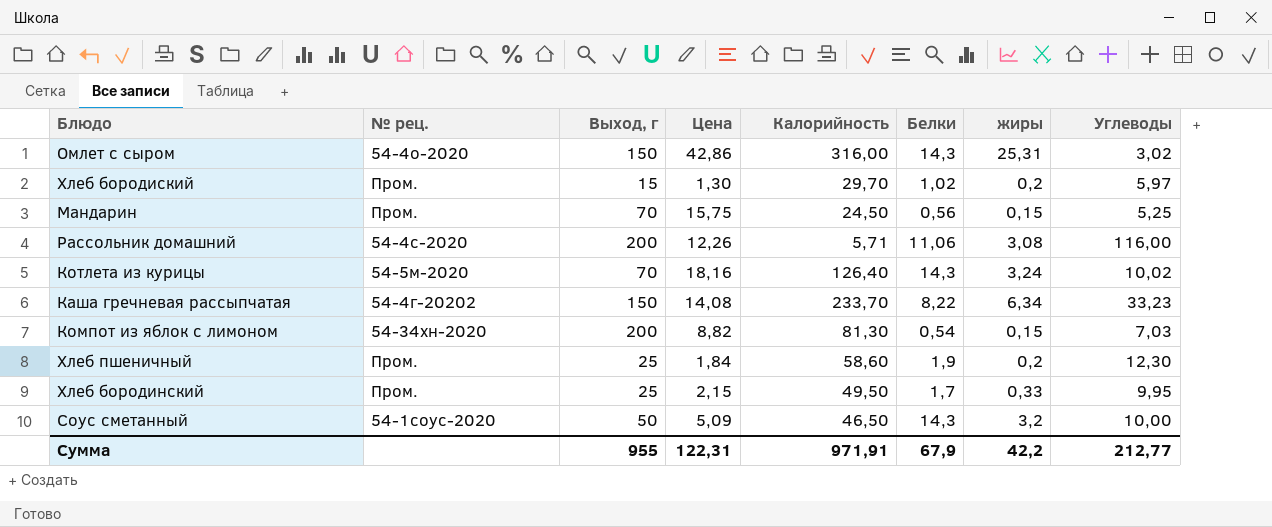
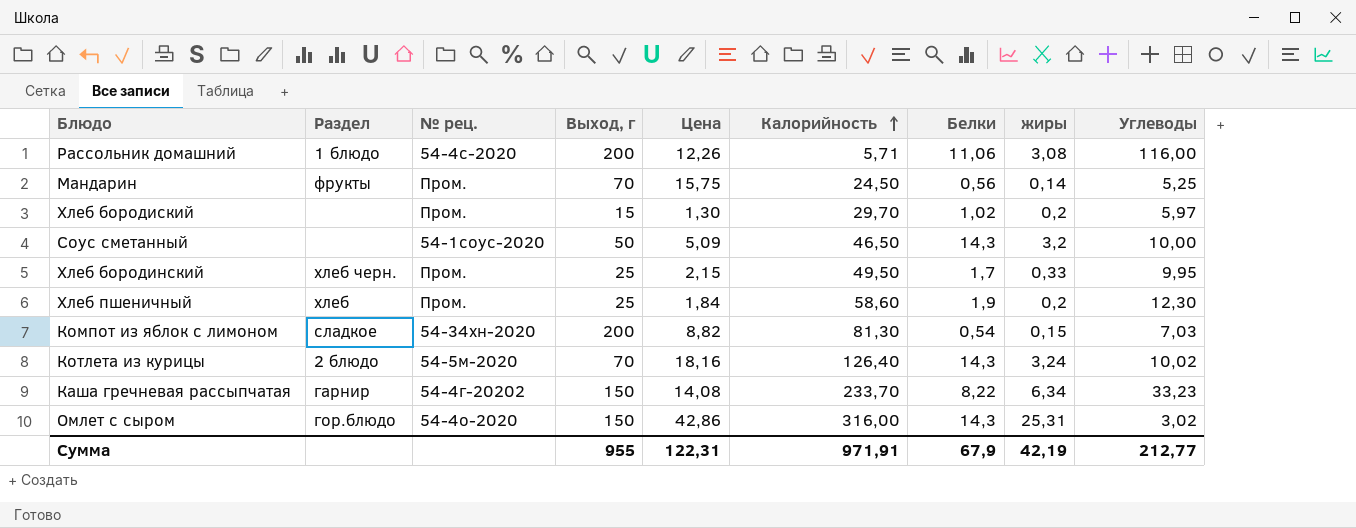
row order: none -> Калорийность ascending
column Раздел | position: none -> 2
Мандарин | жиры: 0,15 -> 0,14
Сумма | жиры: 42,2 -> 42,19

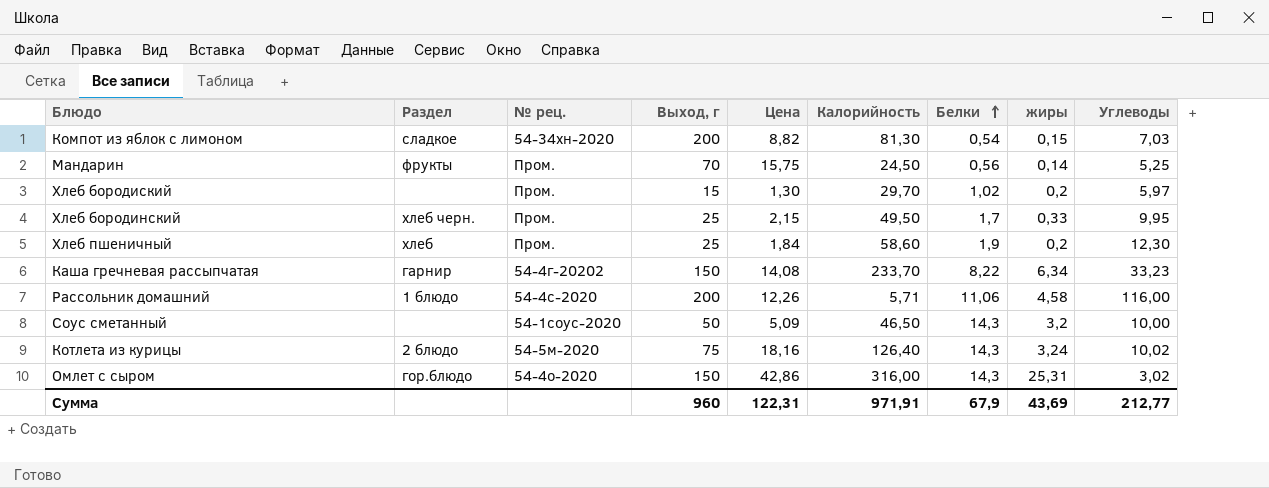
row order: Калорийность ascending -> Белки ascending
Рассольник домашний | жиры: 3,08 -> 4,58
Котлета из курицы | Выход, г: 70 -> 75
Сумма | Выход, г: 955 -> 960
Сумма | жиры: 42,19 -> 43,69

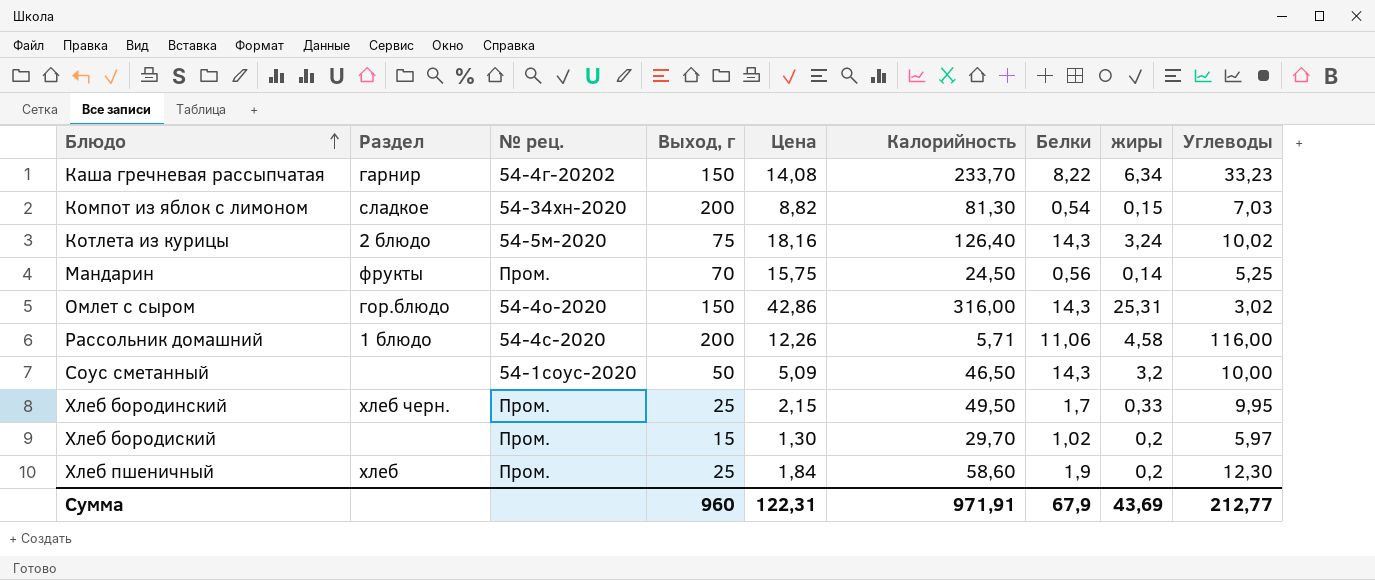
row order: Белки ascending -> Блюдо ascending

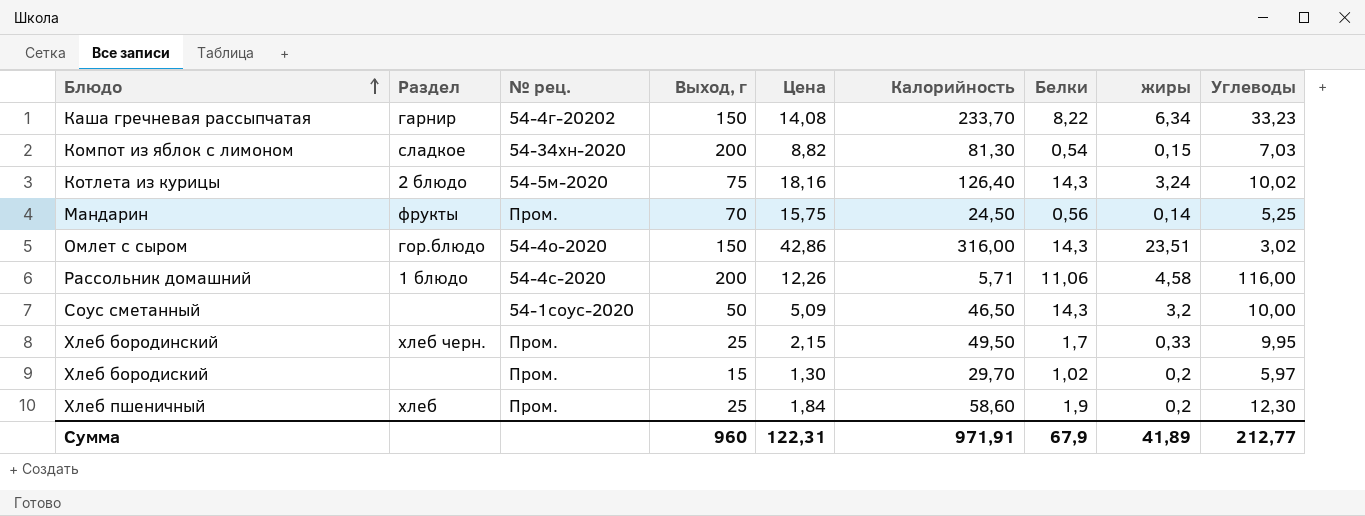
Омлет с сыром | жиры: 25,31 -> 23,51
Сумма | жиры: 43,69 -> 41,89

